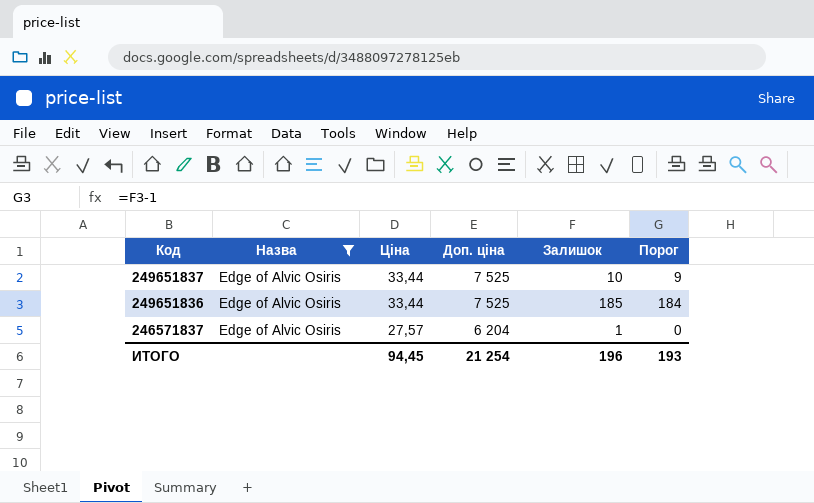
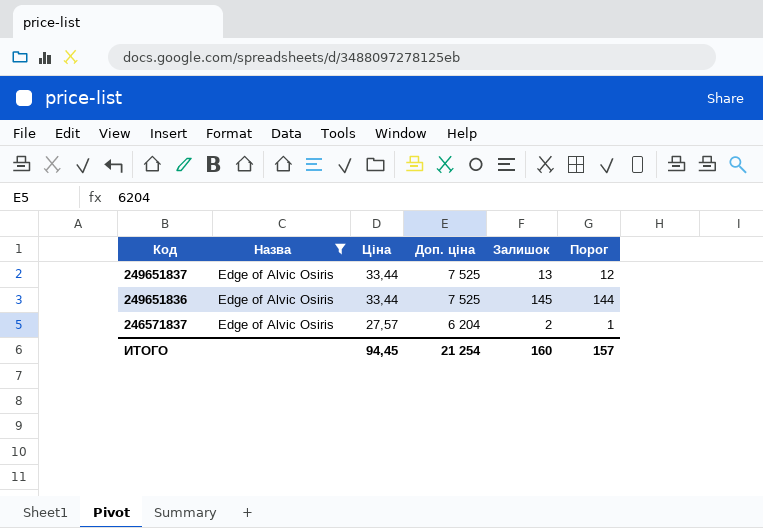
249651837 | Залишок: 10 -> 13
249651837 | Порог: 9 -> 12
249651836 | Залишок: 185 -> 145
249651836 | Порог: 184 -> 144
246571837 | Залишок: 1 -> 2
246571837 | Порог: 0 -> 1
ИТОГО | Залишок: 196 -> 160
ИТОГО | Порог: 193 -> 157

